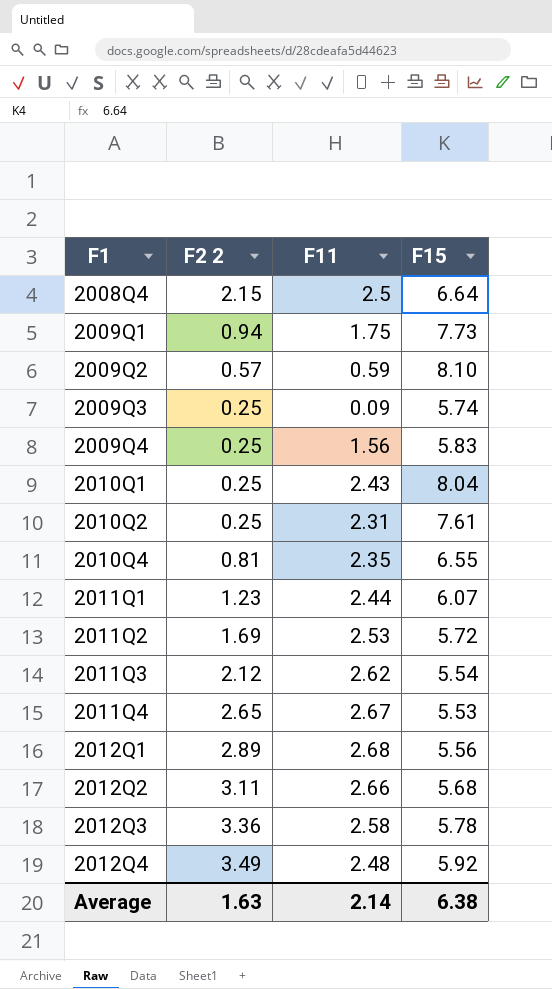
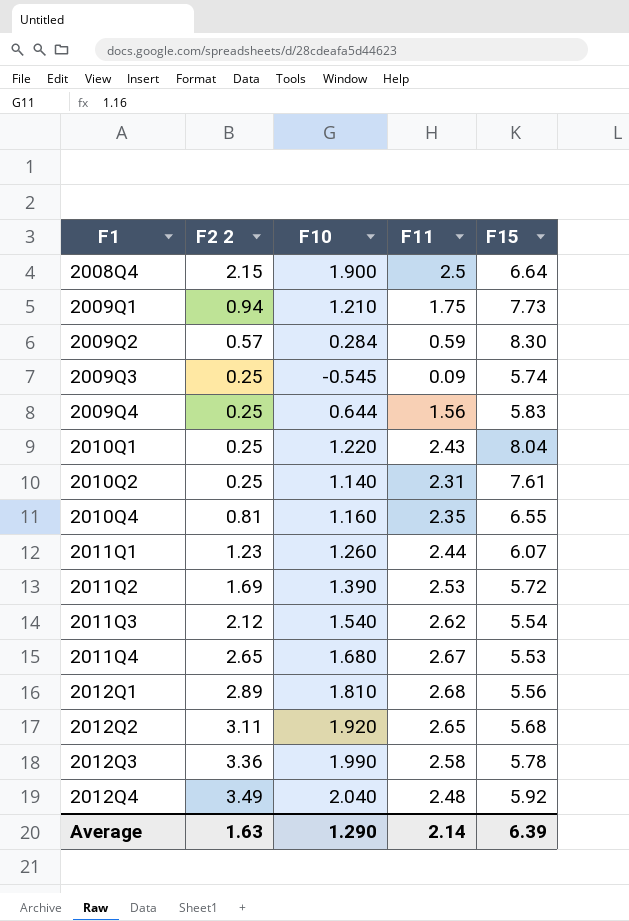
column F10 | position: none -> 3
2009Q2 | F15: 8.10 -> 8.30
2012Q2 | F11: 2.66 -> 2.65
Average | F15: 6.38 -> 6.39

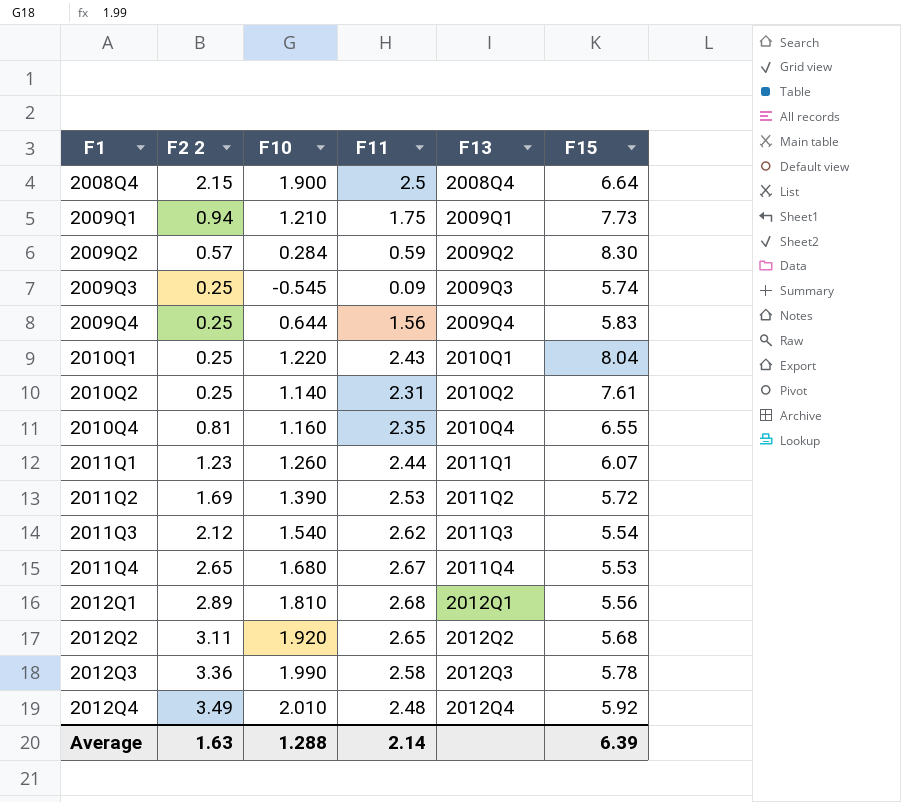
column F13 | position: none -> 5
2012Q4 | F10: 2.040 -> 2.010
Average | F10: 1.290 -> 1.288

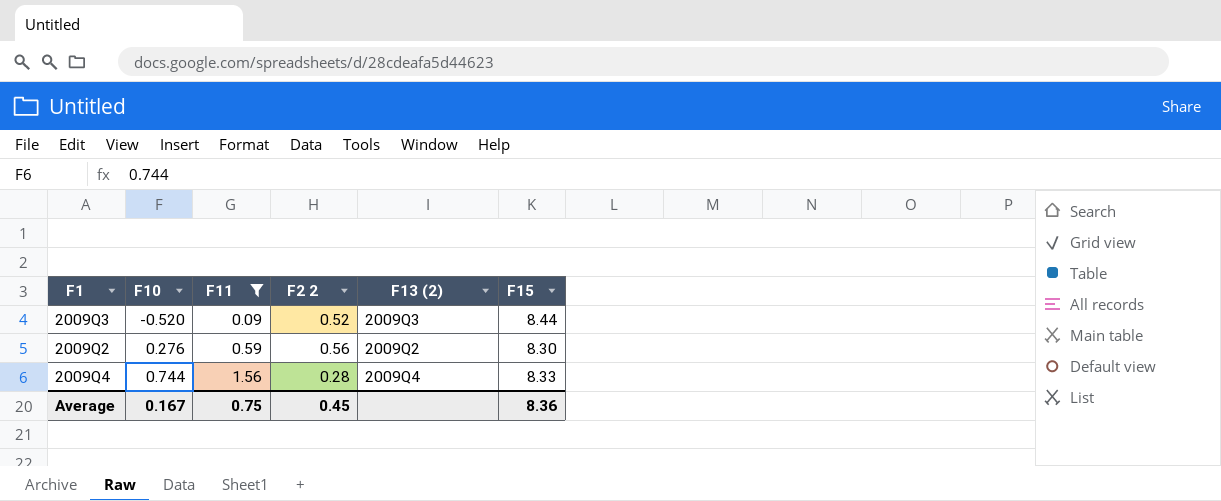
filter: none -> F11 <= 1.56
row order: F1 ascending -> F10 ascending
column F2 2 | position: 2 -> 4
column name: F13 -> F13 (2)
2009Q3 | F10: -0.545 -> -0.520
2009Q3 | F2 2: 0.25 -> 0.52
2009Q3 | F15: 5.74 -> 8.44
2009Q2 | F10: 0.284 -> 0.276
2009Q2 | F2 2: 0.57 -> 0.56
2009Q4 | F10: 0.644 -> 0.744
2009Q4 | F2 2: 0.25 -> 0.28
2009Q4 | F15: 5.83 -> 8.33
Average | F10: 1.288 -> 0.167
Average | F11: 2.14 -> 0.75
Average | F2 2: 1.63 -> 0.45
Average | F15: 6.39 -> 8.36

